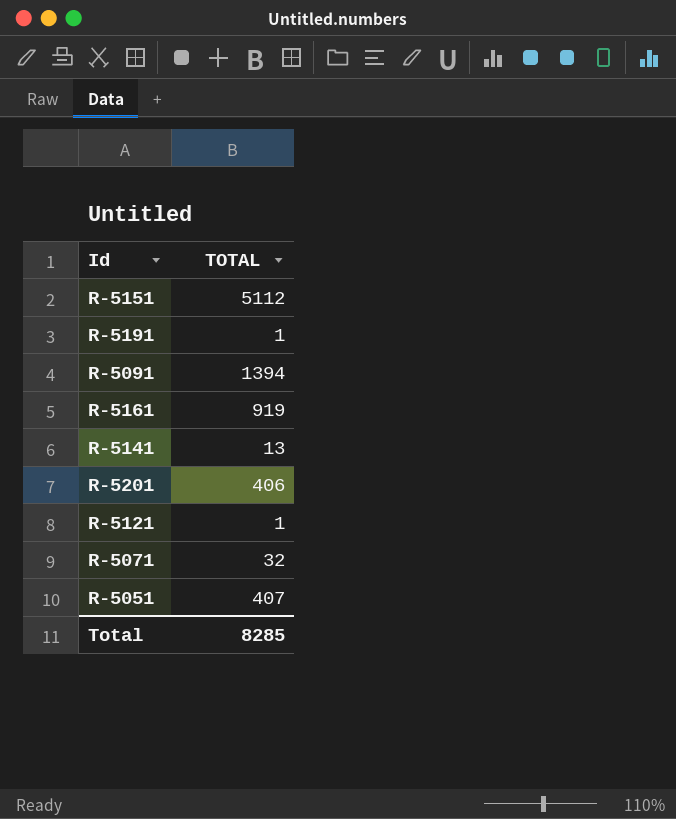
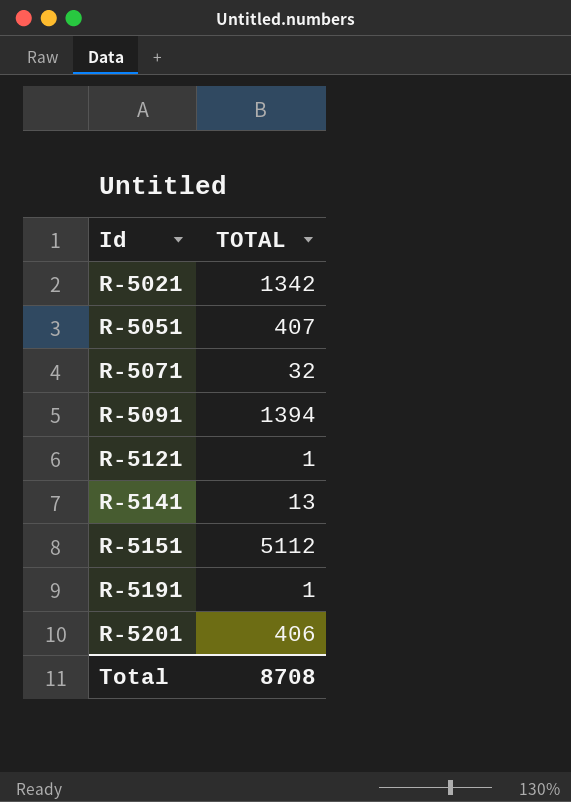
row order: none -> Id ascending
row R-5161: 919 -> none
row R-5021: none -> 1342
Total | TOTAL: 8285 -> 8708

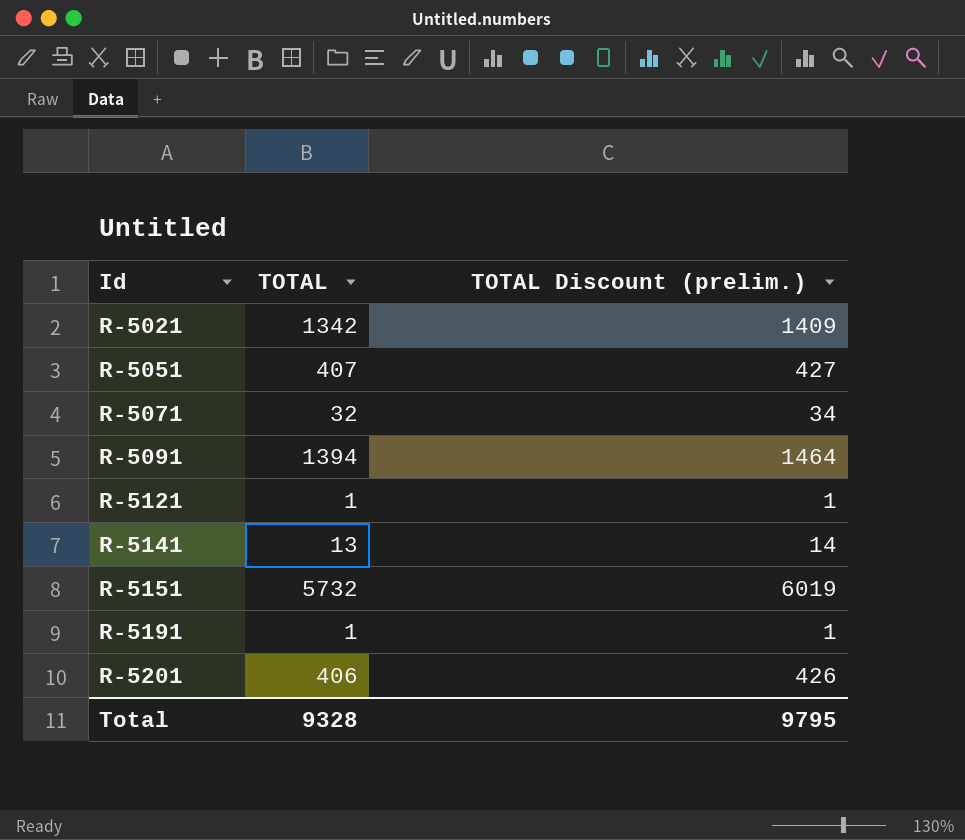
column TOTAL Discount (prelim.) | formula: none -> [TOTAL] * 1.05
R-5151 | TOTAL: 5112 -> 5732
Total | TOTAL: 8708 -> 9328

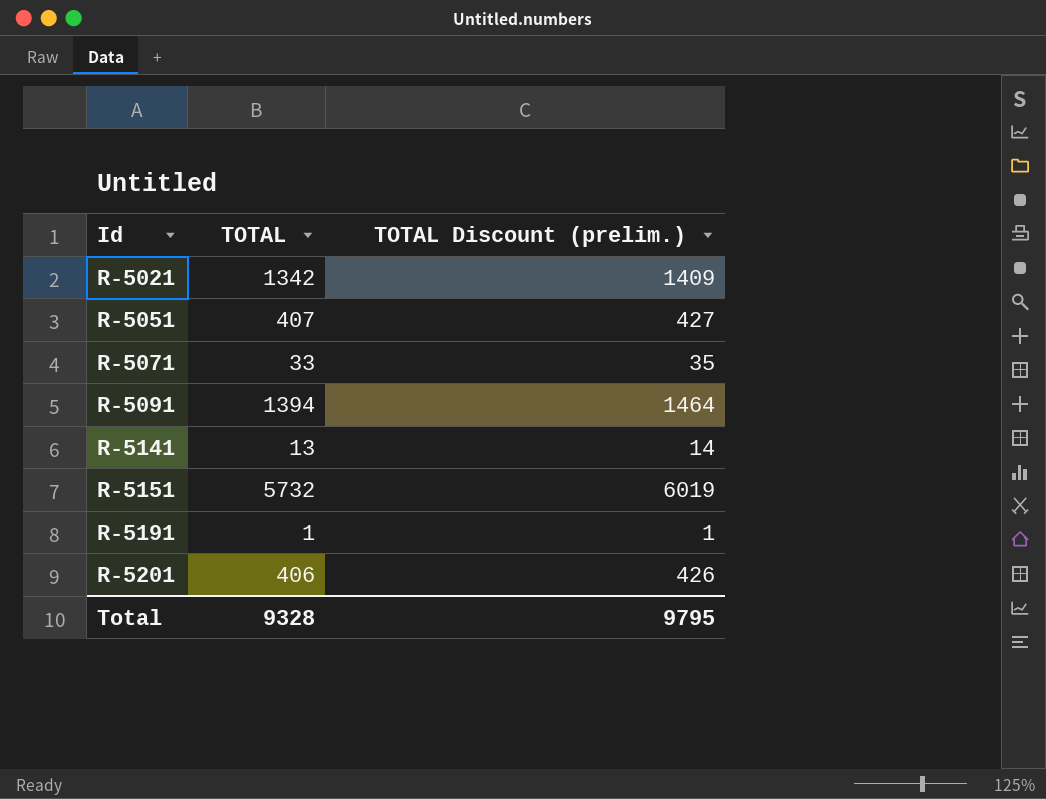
row R-5121: 1 | 1 -> none
R-5071 | TOTAL: 32 -> 33
R-5071 | TOTAL Discount (prelim.): 34 -> 35

